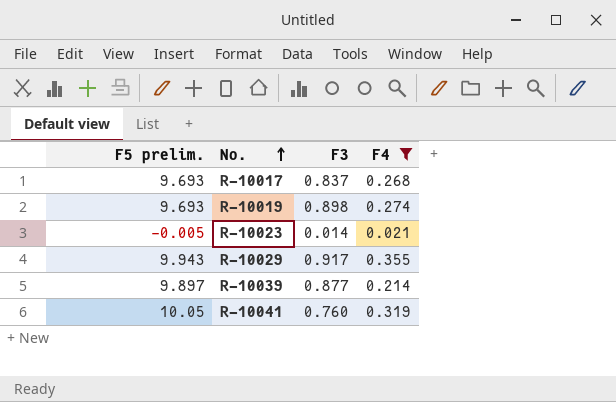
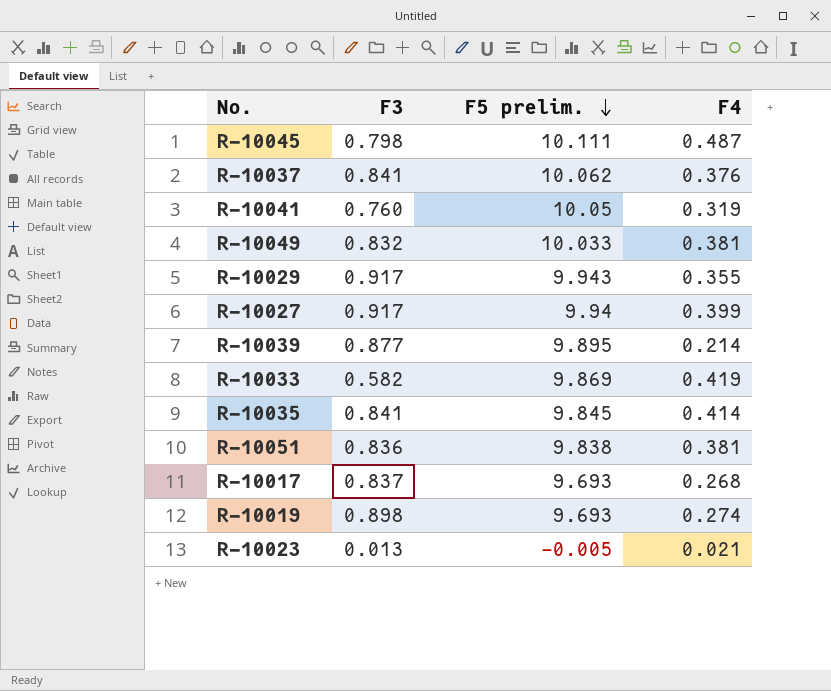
filter: F4 <= 0.355 -> none
row order: No. ascending -> F5 prelim. descending
column F5 prelim. | position: 1 -> 3
R-10039 | F5 prelim.: 9.897 -> 9.895
R-10023 | F3: 0.014 -> 0.013

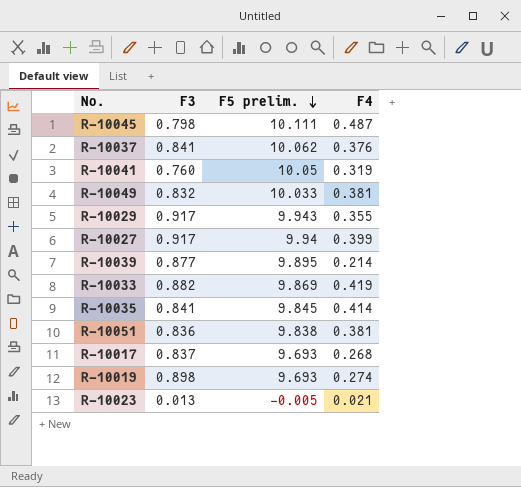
R-10033 | F3: 0.582 -> 0.882

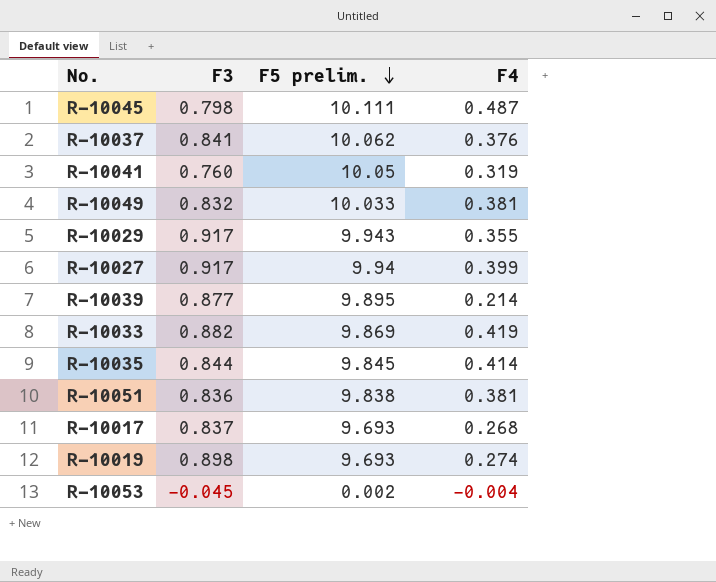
row R-10023: 0.013 | -0.005 | 0.021 -> none
R-10035 | F3: 0.841 -> 0.844
row R-10053: none -> -0.045 | 0.002 | -0.004

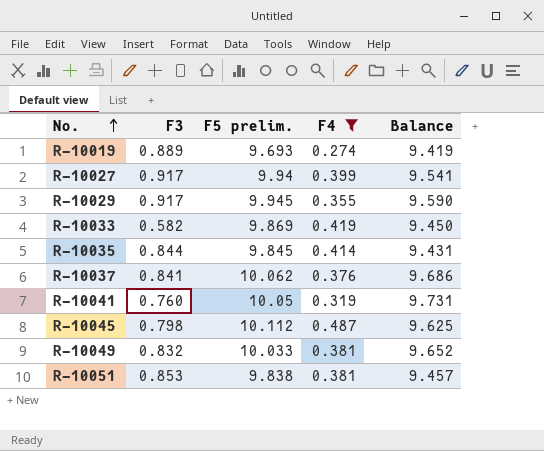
filter: none -> F4 >= 0.274
row order: F5 prelim. descending -> No. ascending
column Balance | formula: none -> [F5 prelim.] - [F4]
R-10019 | F3: 0.898 -> 0.889
R-10029 | F5 prelim.: 9.943 -> 9.945
R-10033 | F3: 0.882 -> 0.582
R-10045 | F5 prelim.: 10.111 -> 10.112
R-10051 | F3: 0.836 -> 0.853

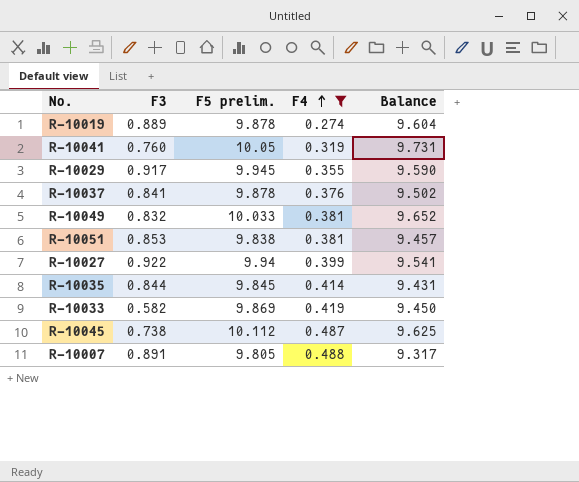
row order: No. ascending -> F4 ascending
R-10019 | F5 prelim.: 9.693 -> 9.878
R-10019 | Balance: 9.419 -> 9.604
R-10037 | F5 prelim.: 10.062 -> 9.878
R-10037 | Balance: 9.686 -> 9.502
R-10027 | F3: 0.917 -> 0.922
R-10045 | F3: 0.798 -> 0.738
row R-10007: none -> 0.891 | 9.805 | 0.488 | 9.317

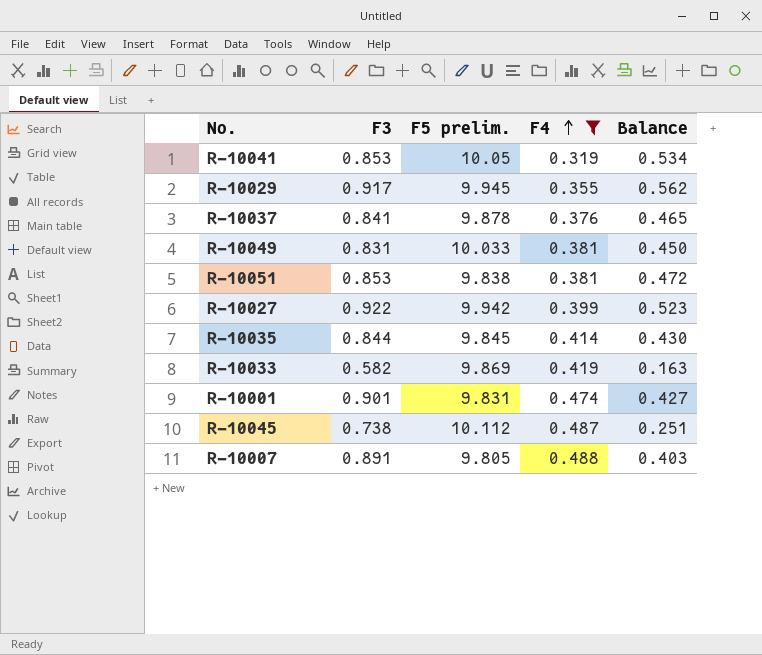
column Balance | formula: [F5 prelim.] - [F4] -> [F3] - [F4]
row R-10019: 0.889 | 9.878 | 0.274 | 9.604 -> none
R-10041 | F3: 0.760 -> 0.853
R-10049 | F3: 0.832 -> 0.831
R-10027 | F5 prelim.: 9.94 -> 9.942
row R-10001: none -> 0.901 | 9.831 | 0.474 | 0.427

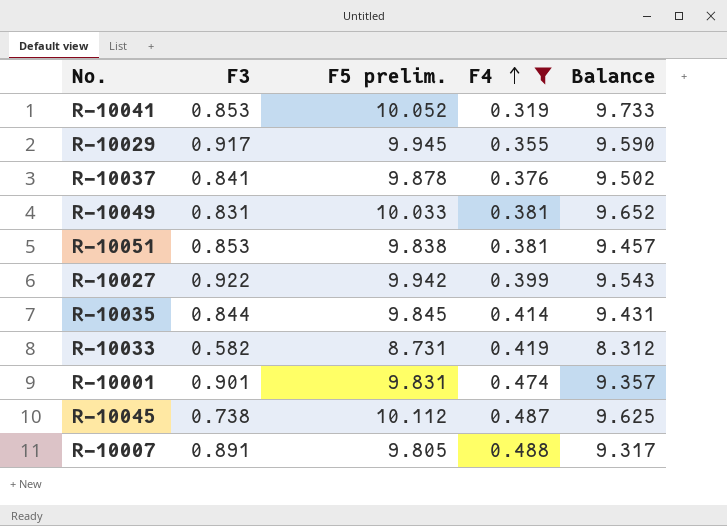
column Balance | formula: [F3] - [F4] -> [F5 prelim.] - [F4]
R-10041 | F5 prelim.: 10.05 -> 10.052
R-10033 | F5 prelim.: 9.869 -> 8.731

